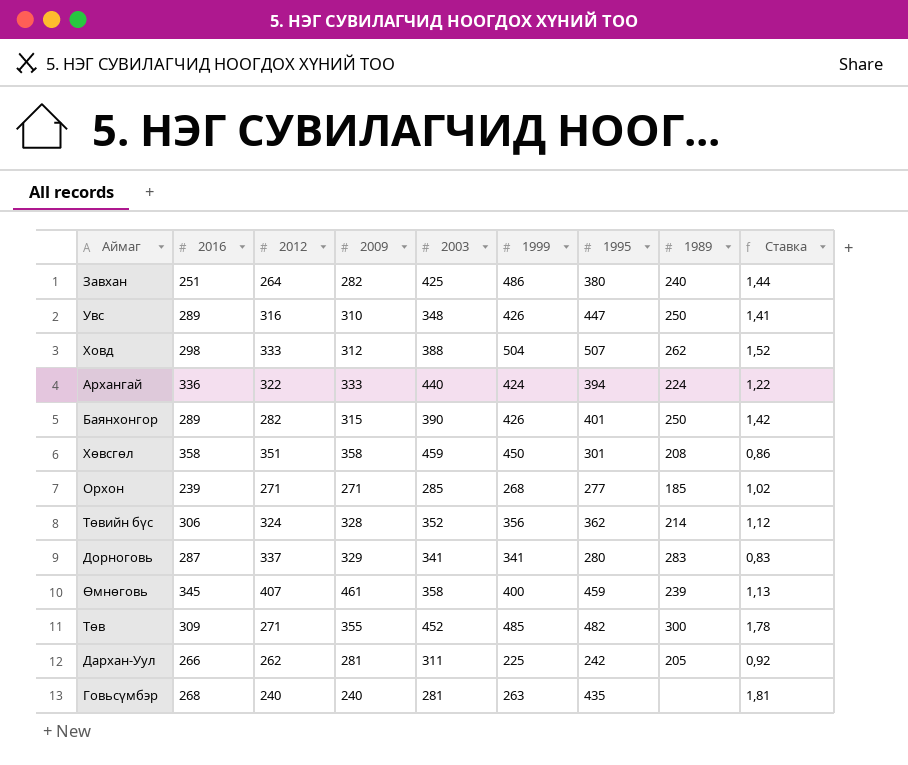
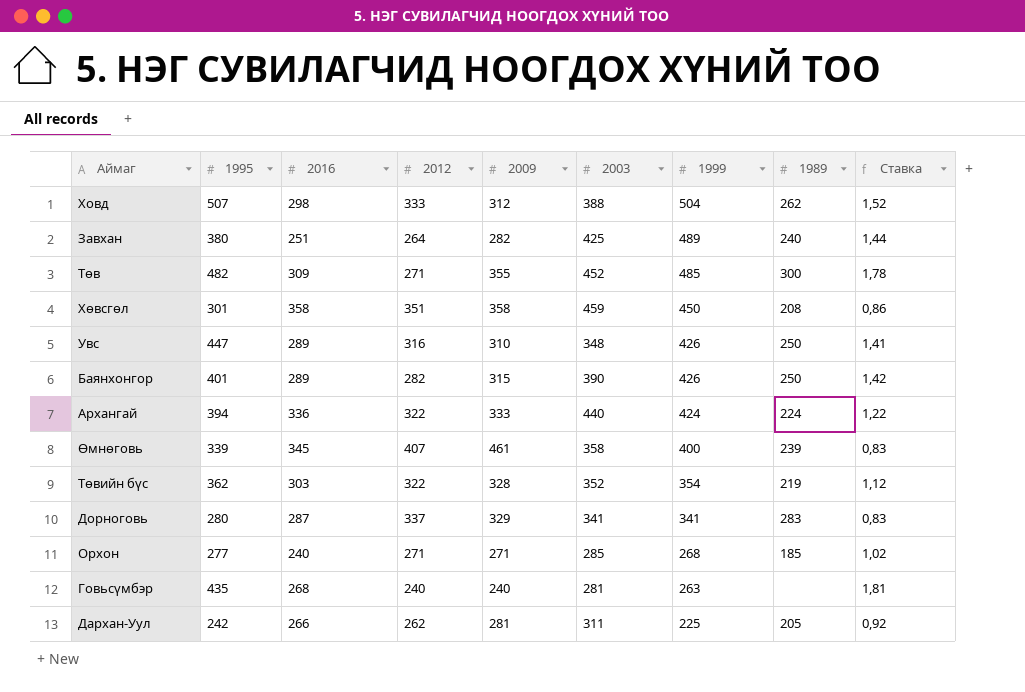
row order: none -> 1999 descending
column 1995 | position: 7 -> 2
Завхан | 1999: 486 -> 489
Өмнөговь | 1995: 459 -> 339
Өмнөговь | Ставка: 1,13 -> 0,83
Төвийн бүс | 2016: 306 -> 303
Төвийн бүс | 2012: 324 -> 322
Төвийн бүс | 1999: 356 -> 354
Төвийн бүс | 1989: 214 -> 219
Орхон | 2016: 239 -> 240

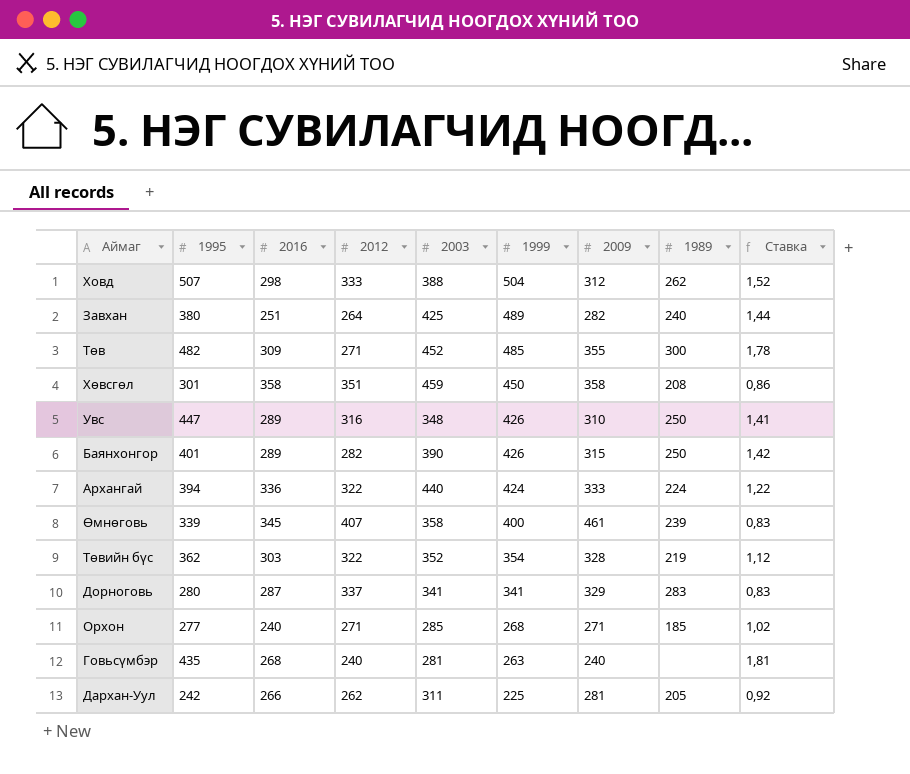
column 2009 | position: 5 -> 7

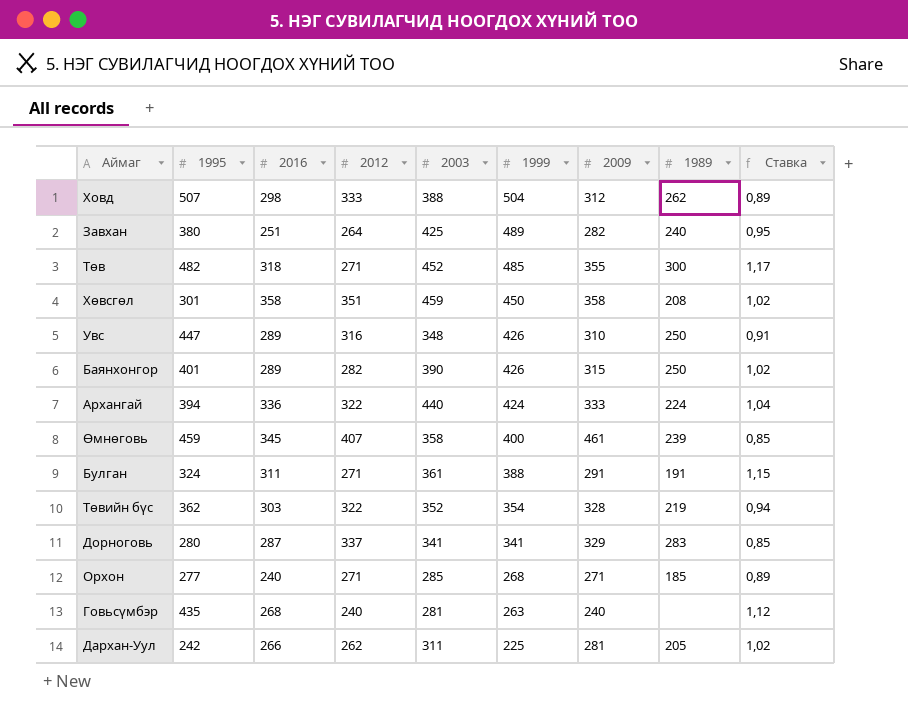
column Ставка | formula: [1995] / [2012] -> [2016] / [2012]
Төв | 2016: 309 -> 318
Өмнөговь | 1995: 339 -> 459
row Булган: none -> 324 | 311 | 271 | 361 | 388 | 291 | 191 | 1,15

